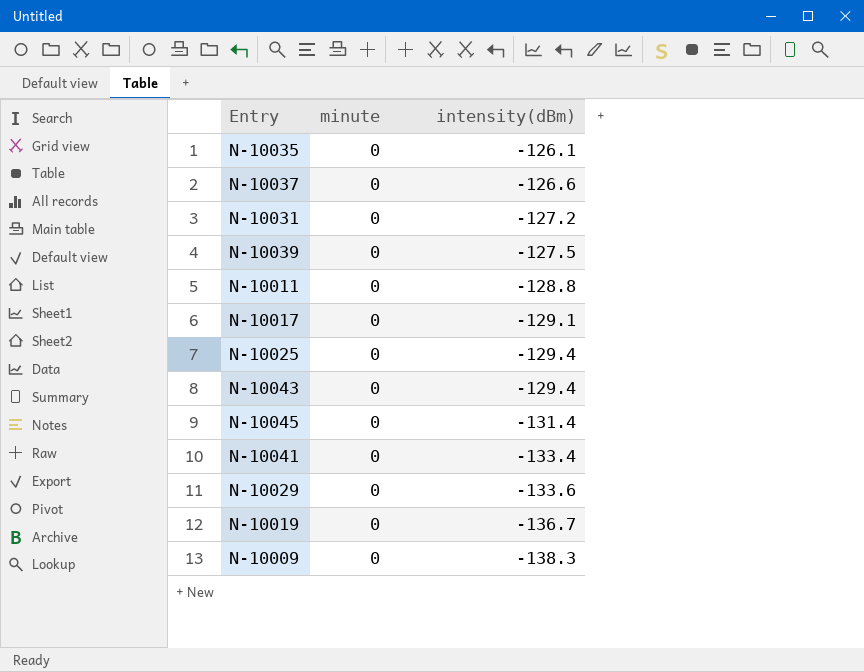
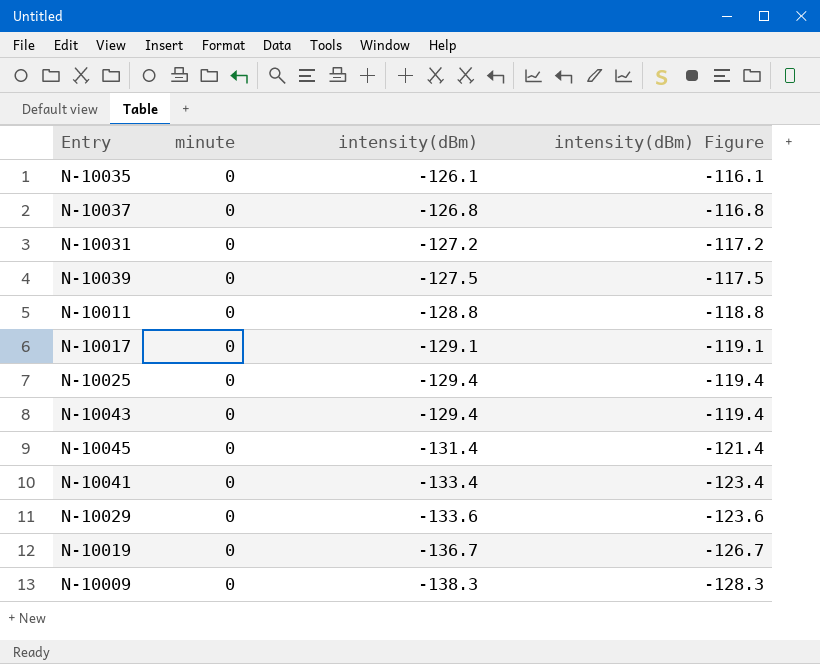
column intensity(dBm) Figure | formula: none -> [intensity(dBm)] + 10
N-10037 | intensity(dBm): -126.6 -> -126.8

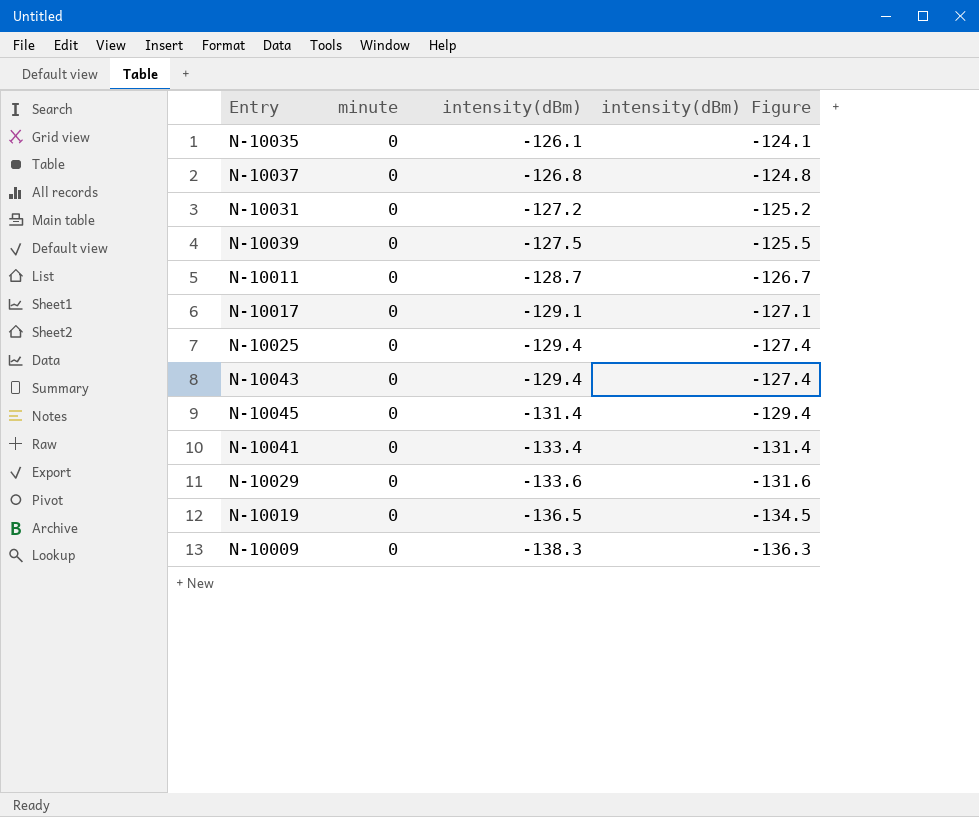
column intensity(dBm) Figure | formula: [intensity(dBm)] + 10 -> [intensity(dBm)] + 2
N-10011 | intensity(dBm): -128.8 -> -128.7
N-10019 | intensity(dBm): -136.7 -> -136.5

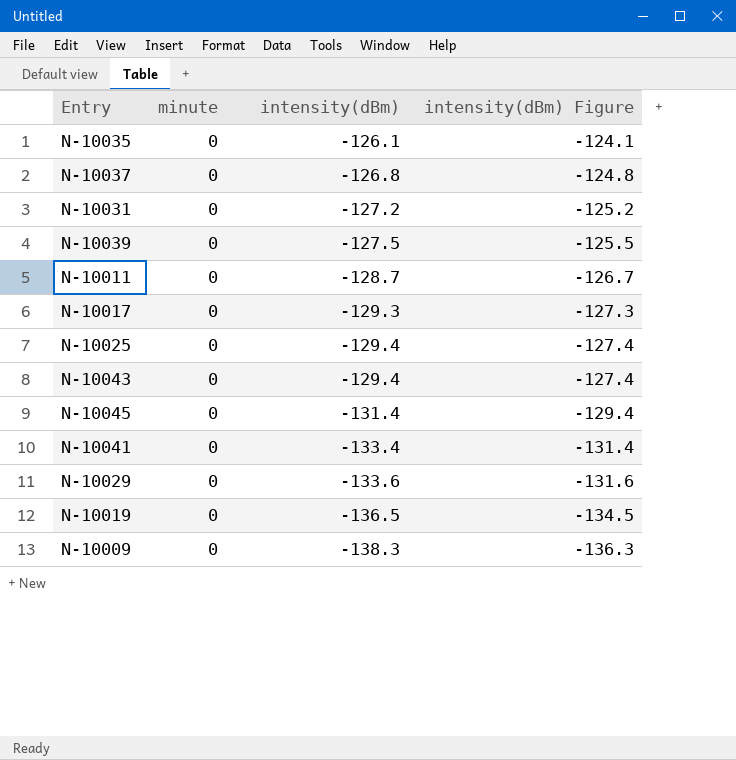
N-10017 | intensity(dBm): -129.1 -> -129.3
N-10017 | intensity(dBm) Figure: -127.1 -> -127.3

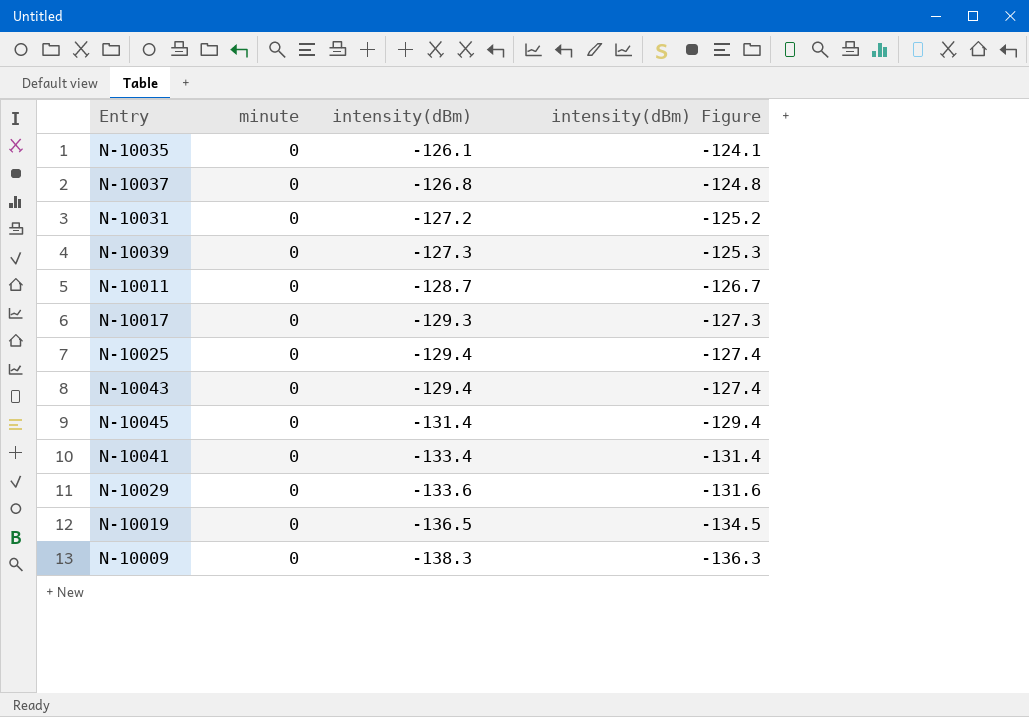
N-10039 | intensity(dBm): -127.5 -> -127.3
N-10039 | intensity(dBm) Figure: -125.5 -> -125.3

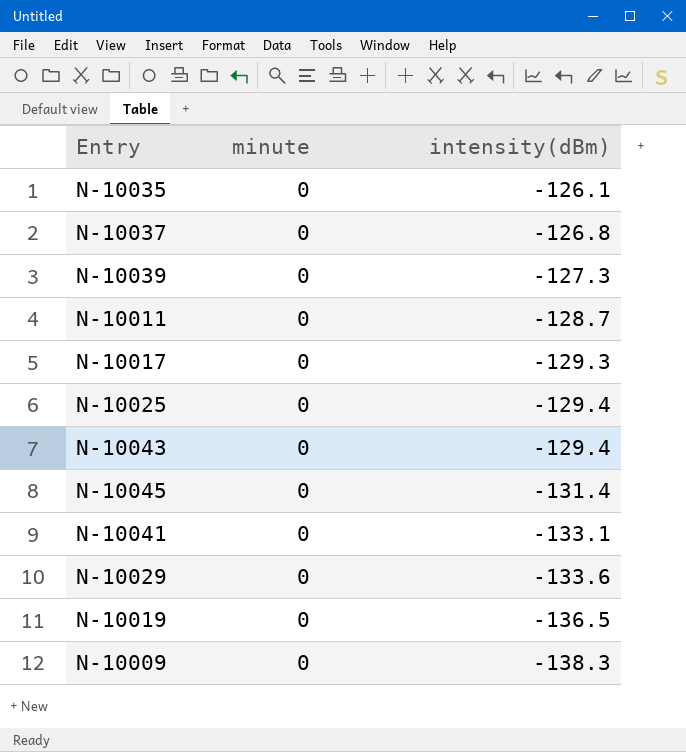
column intensity(dBm) Figure | formula: [intensity(dBm)] + 2 -> none
row N-10031: 0 | -127.2 | -125.2 -> none
N-10041 | intensity(dBm): -133.4 -> -133.1

